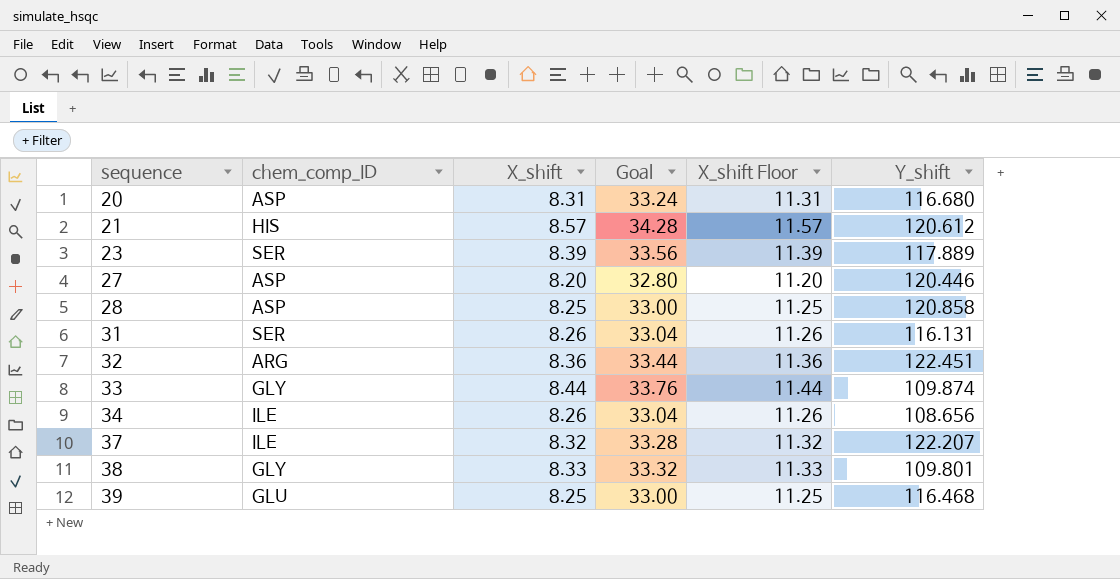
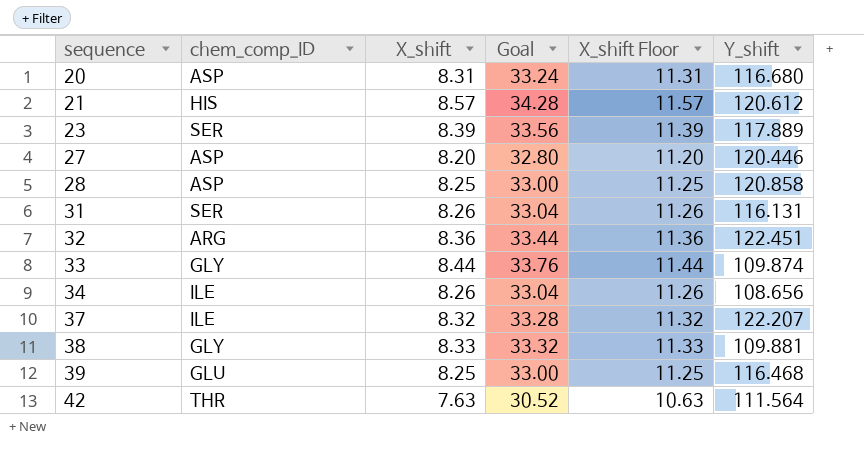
38 | Y_shift: 109.801 -> 109.881
row 42: none -> THR | 7.63 | 30.52 | 10.63 | 111.564

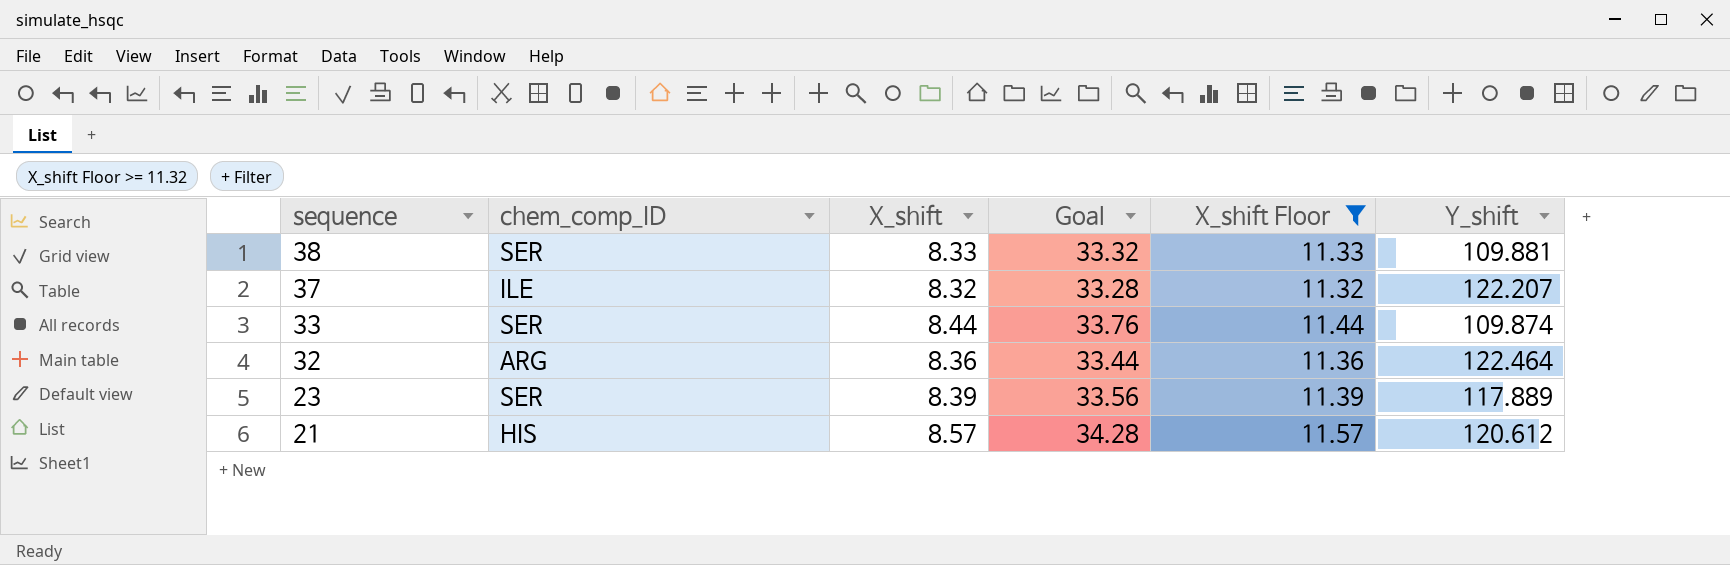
filter: none -> X_shift Floor >= 11.32
row order: sequence ascending -> sequence descending
38 | chem_comp_ID: GLY -> SER
33 | chem_comp_ID: GLY -> SER
32 | Y_shift: 122.451 -> 122.464

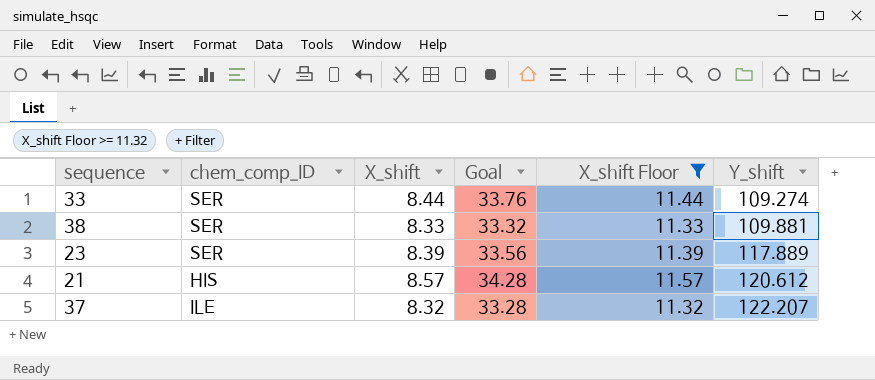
row order: sequence descending -> Y_shift ascending
row 32: ARG | 8.36 | 33.44 | 11.36 | 122.464 -> none
33 | Y_shift: 109.874 -> 109.274

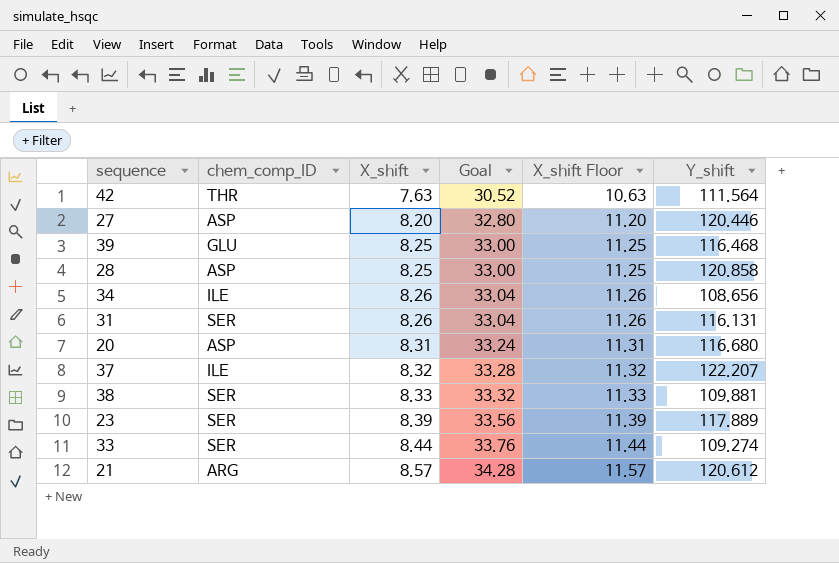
filter: X_shift Floor >= 11.32 -> none
row order: Y_shift ascending -> X_shift ascending
21 | chem_comp_ID: HIS -> ARG

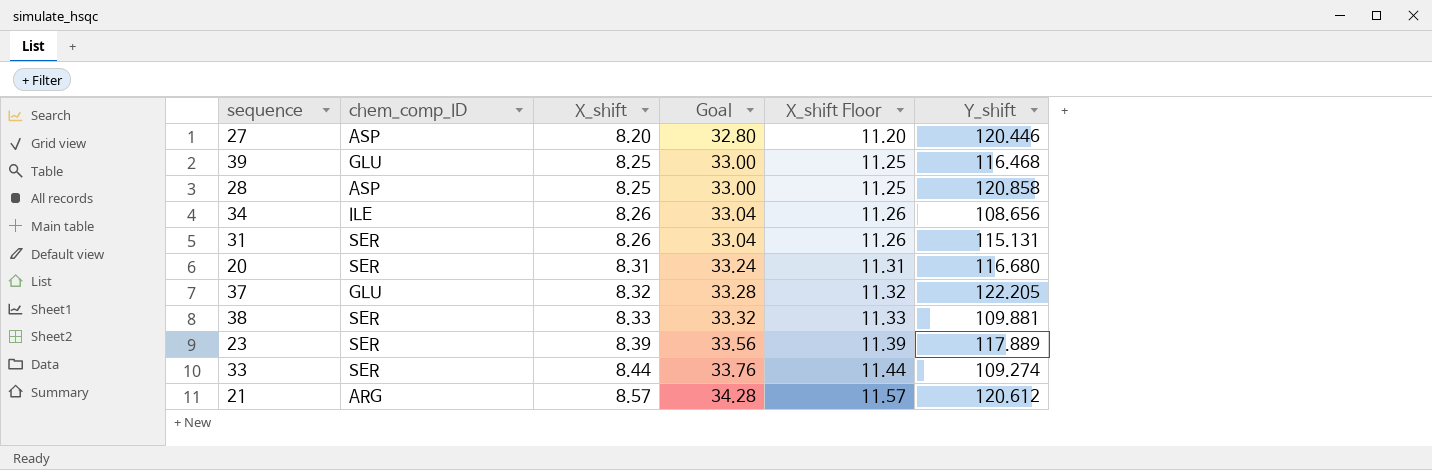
row 42: THR | 7.63 | 30.52 | 10.63 | 111.564 -> none
31 | Y_shift: 116.131 -> 115.131
20 | chem_comp_ID: ASP -> SER
37 | chem_comp_ID: ILE -> GLU
37 | Y_shift: 122.207 -> 122.205

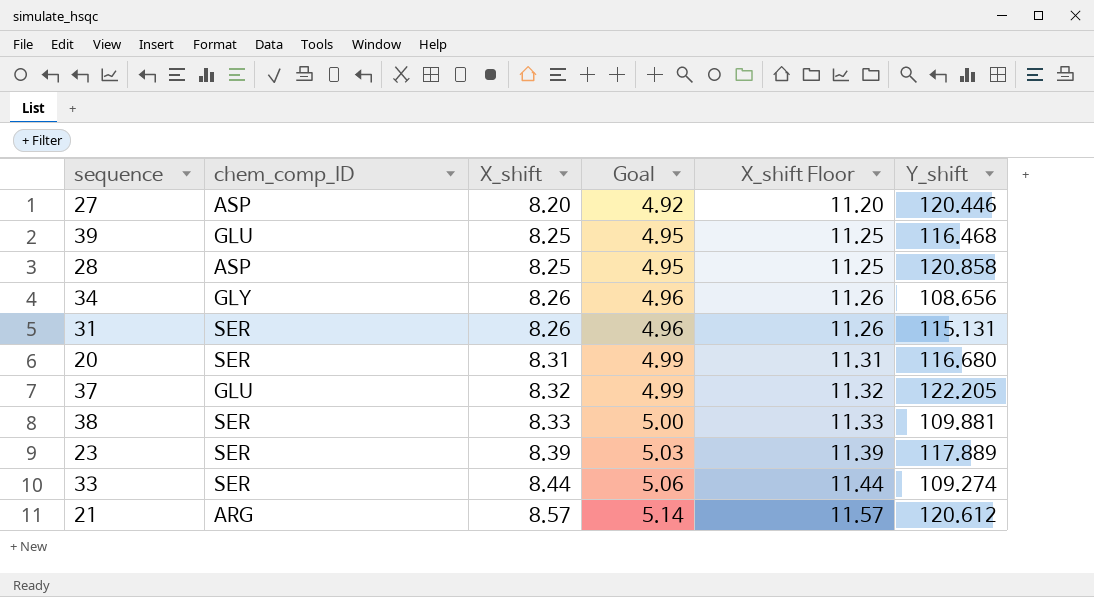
column Goal | formula: [X_shift] * 4 -> [X_shift] * 0.6
34 | chem_comp_ID: ILE -> GLY

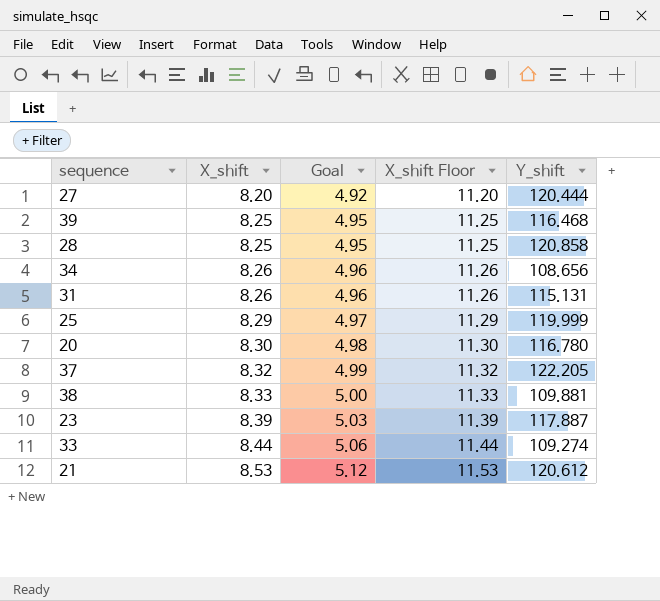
column chem_comp_ID | position: 2 -> none
27 | Y_shift: 120.446 -> 120.444
row 25: none -> 8.29 | 4.97 | 11.29 | 119.999
20 | X_shift: 8.31 -> 8.30
20 | Goal: 4.99 -> 4.98
20 | X_shift Floor: 11.31 -> 11.30
20 | Y_shift: 116.680 -> 116.780
23 | Y_shift: 117.889 -> 117.887
21 | X_shift: 8.57 -> 8.53
21 | Goal: 5.14 -> 5.12
21 | X_shift Floor: 11.57 -> 11.53

